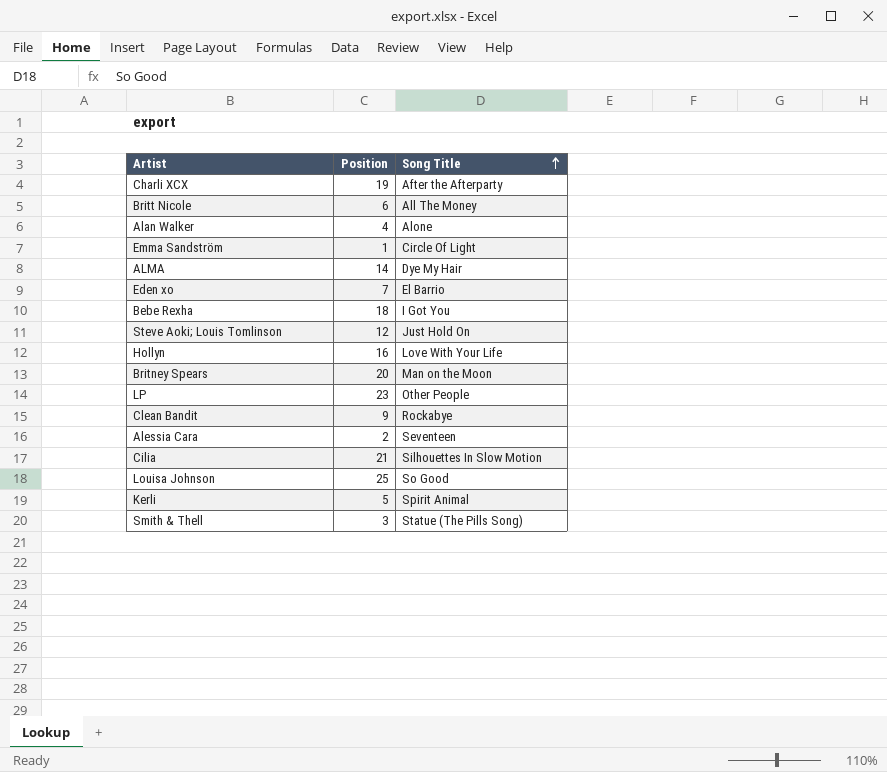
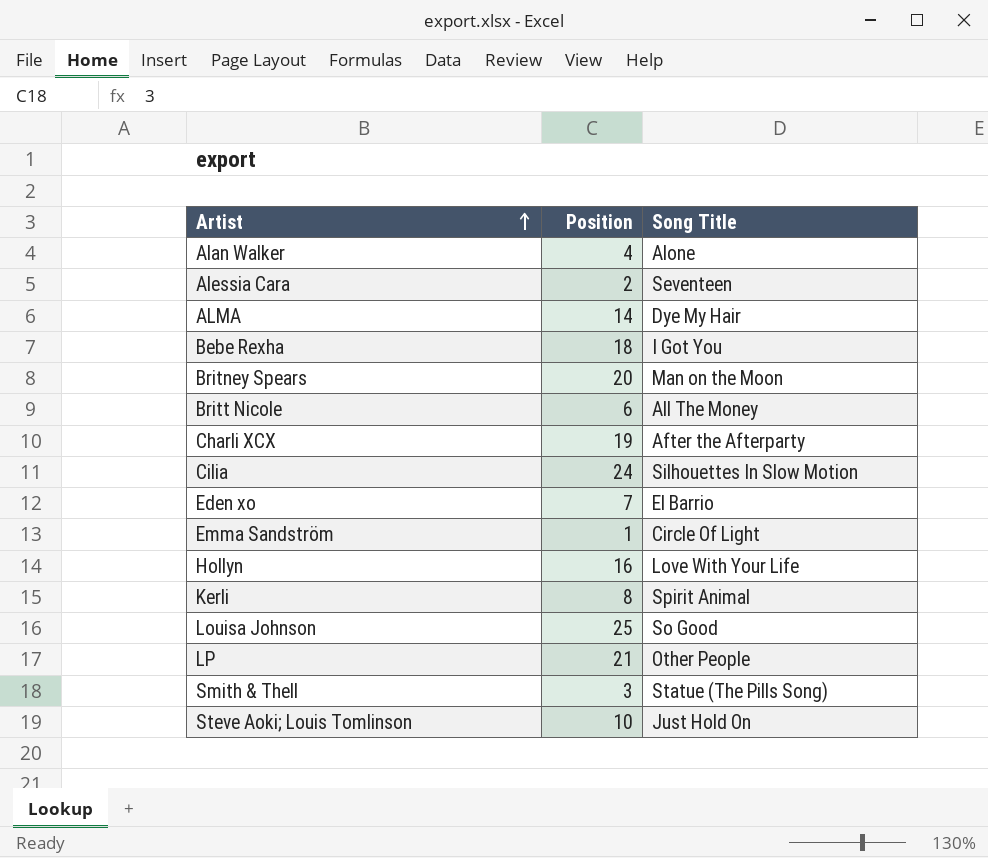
row order: Song Title ascending -> Artist ascending
row Clean Bandit: 9 | Rockabye -> none
Cilia | Position: 21 -> 24
Kerli | Position: 5 -> 8
LP | Position: 23 -> 21
Steve Aoki; Louis Tomlinson | Position: 12 -> 10

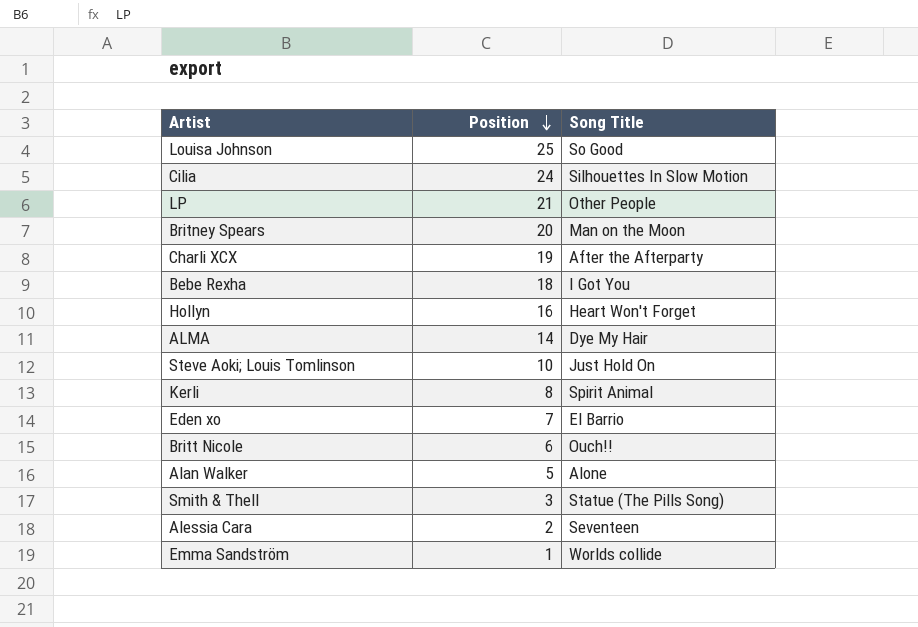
row order: Artist ascending -> Position descending
Hollyn | Song Title: Love With Your Life -> Heart Won't Forget
Britt Nicole | Song Title: All The Money -> Ouch!!
Alan Walker | Position: 4 -> 5
Emma Sandström | Song Title: Circle Of Light -> Worlds collide

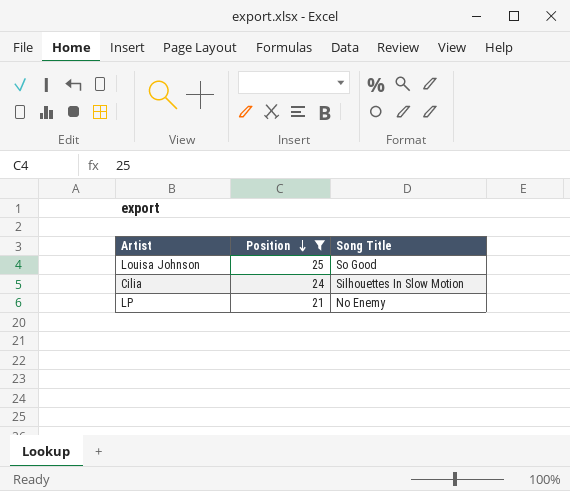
filter: none -> Position >= 21
LP | Song Title: Other People -> No Enemy

